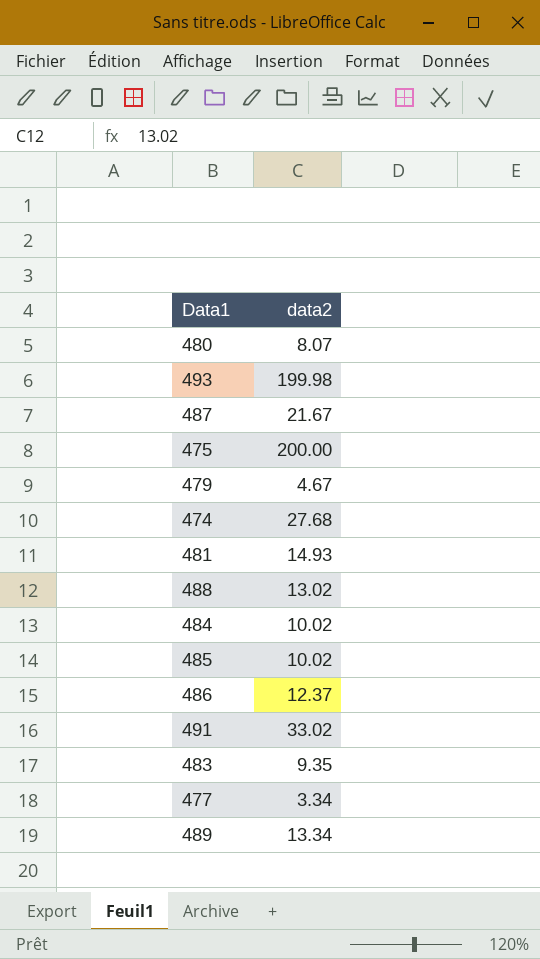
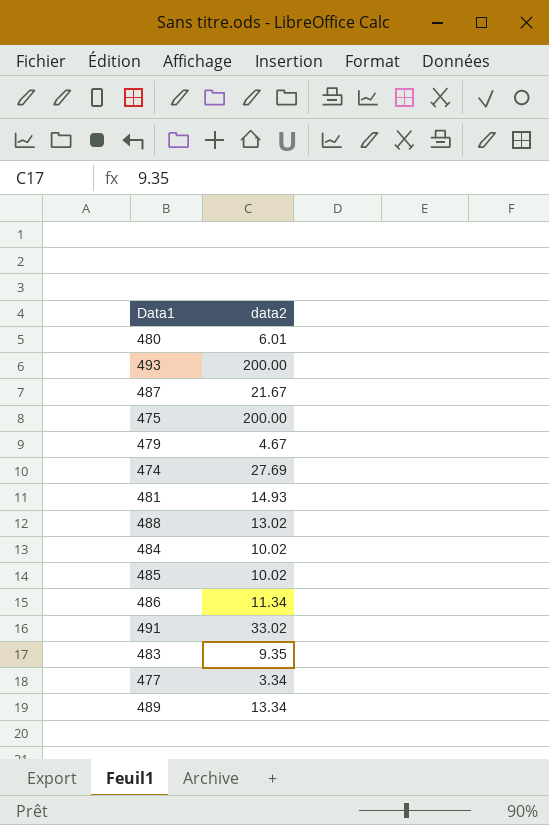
480 | data2: 8.07 -> 6.01
493 | data2: 199.98 -> 200.00
474 | data2: 27.68 -> 27.69
486 | data2: 12.37 -> 11.34

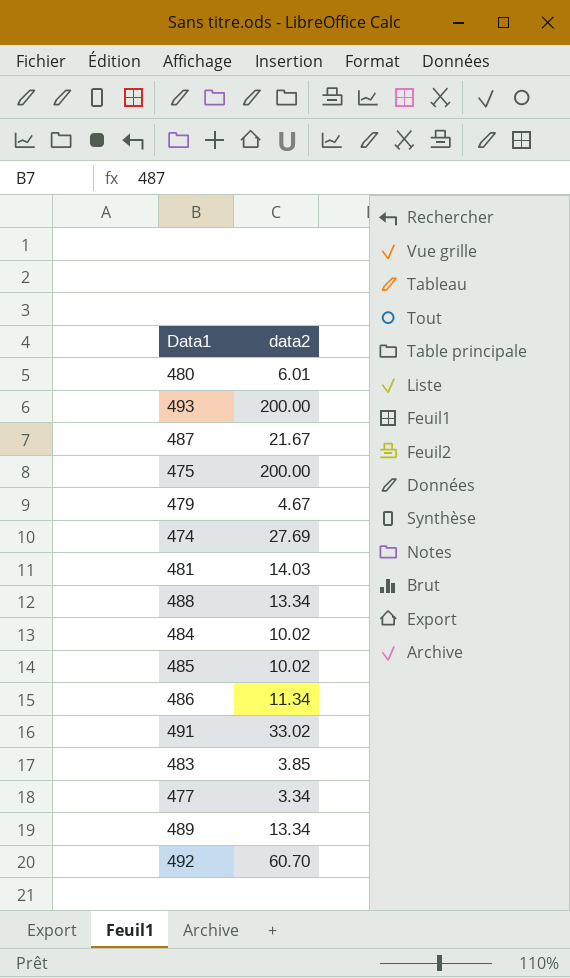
481 | data2: 14.93 -> 14.03
488 | data2: 13.02 -> 13.34
483 | data2: 9.35 -> 3.85
row 492: none -> 60.70

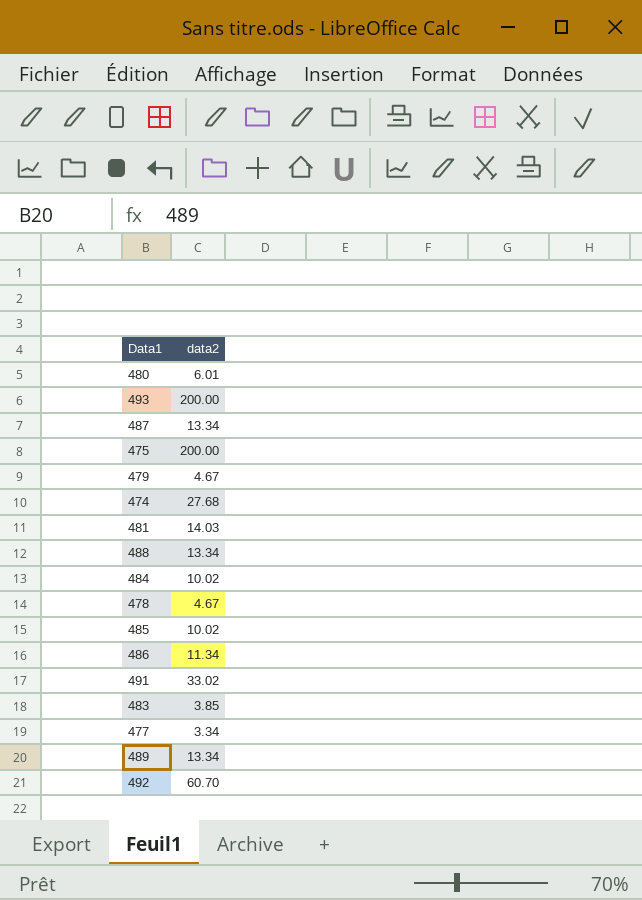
487 | data2: 21.67 -> 13.34
474 | data2: 27.69 -> 27.68
row 478: none -> 4.67

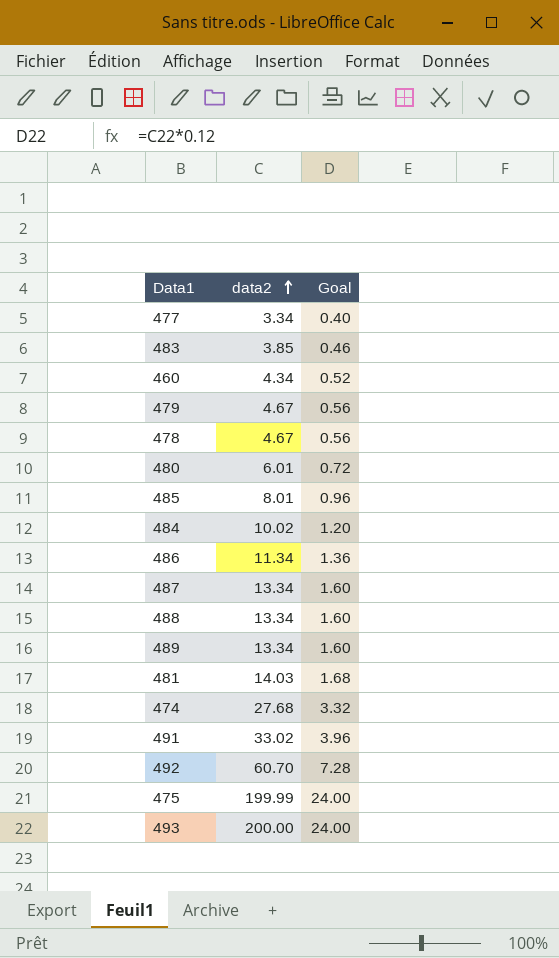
row order: none -> data2 ascending
column Goal | formula: none -> [data2] * 0.12
row 460: none -> 4.34 | 0.52
485 | data2: 10.02 -> 8.01
475 | data2: 200.00 -> 199.99

